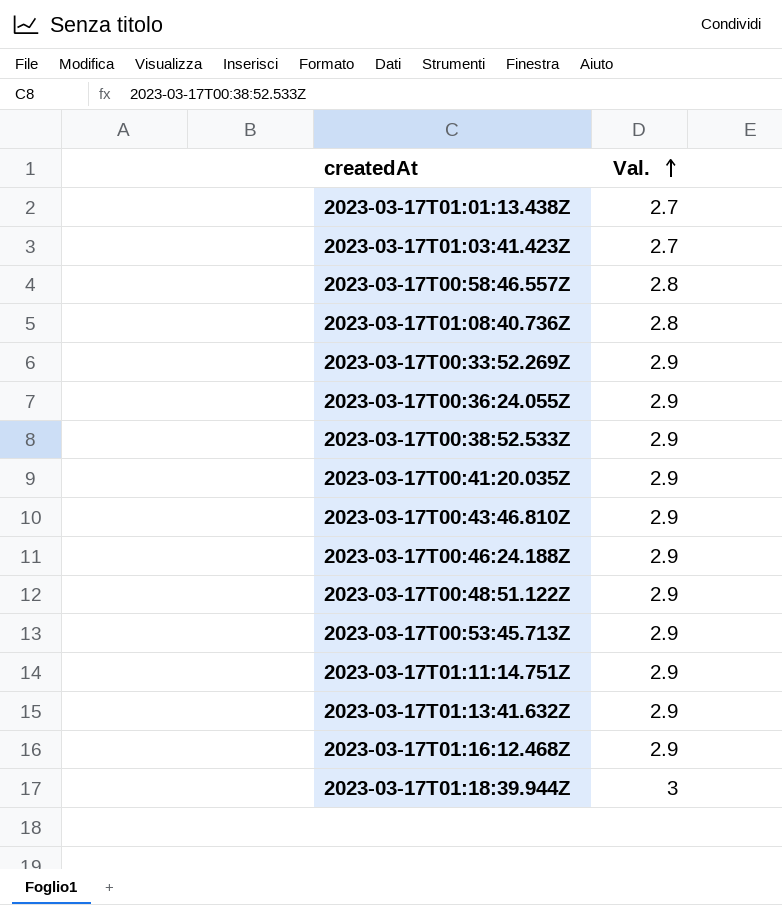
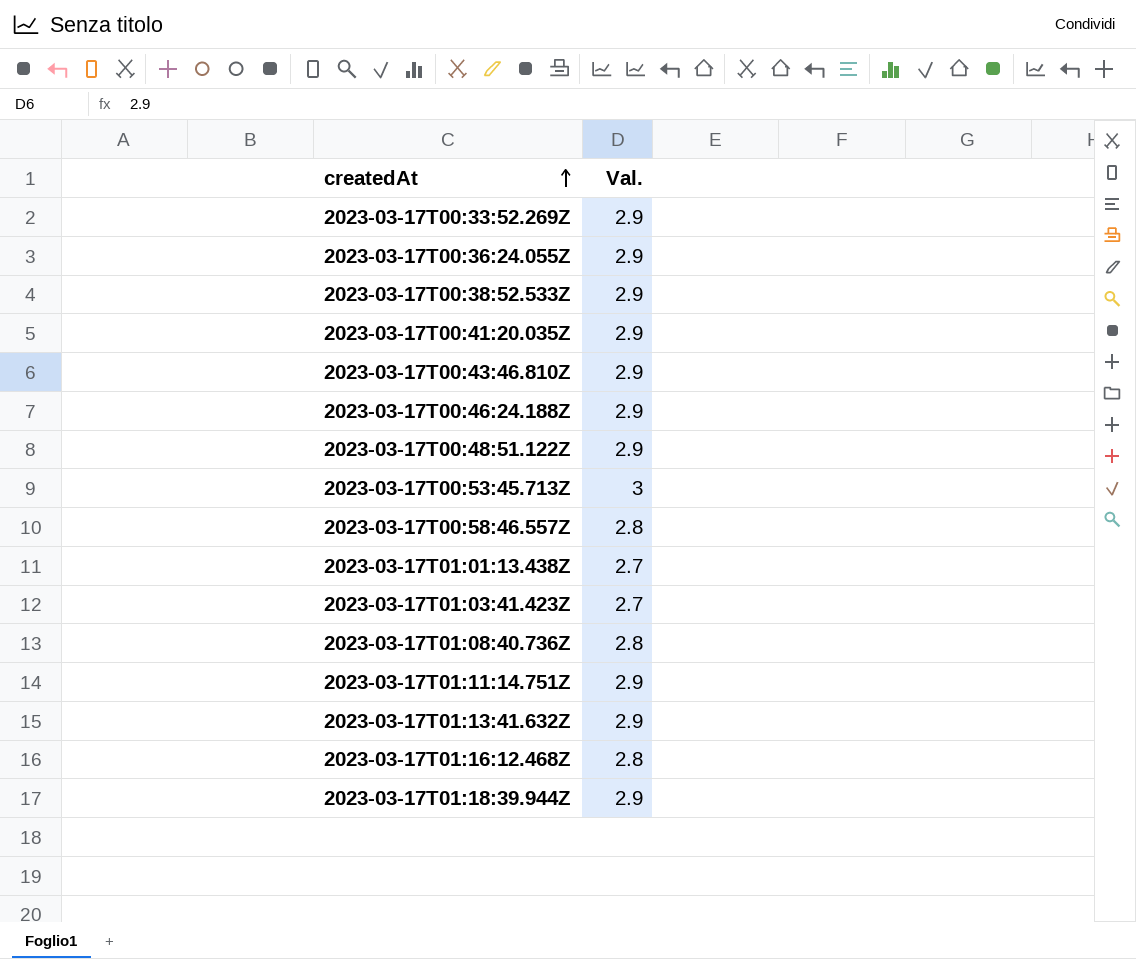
row order: Val. ascending -> createdAt ascending
2023-03-17T00:53:45.713Z | Val.: 2.9 -> 3
2023-03-17T01:16:12.468Z | Val.: 2.9 -> 2.8
2023-03-17T01:18:39.944Z | Val.: 3 -> 2.9

